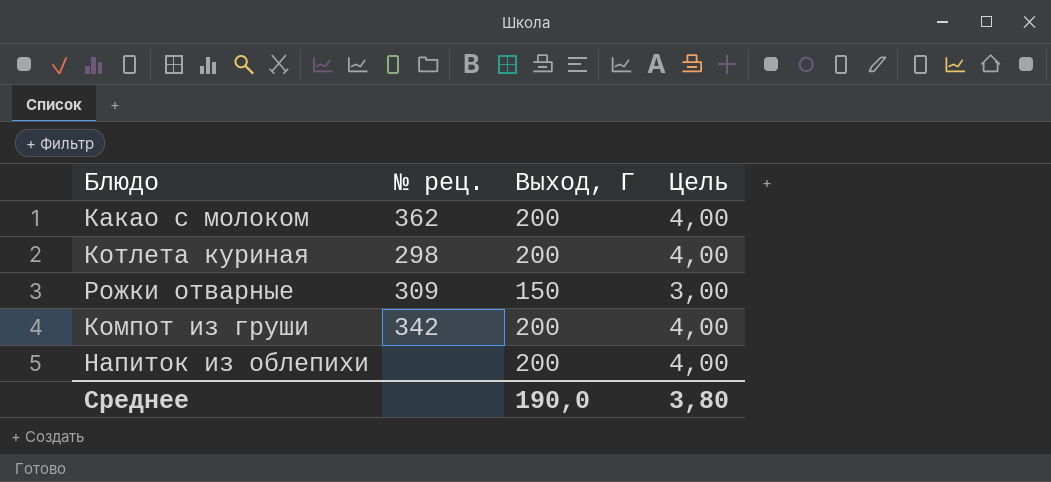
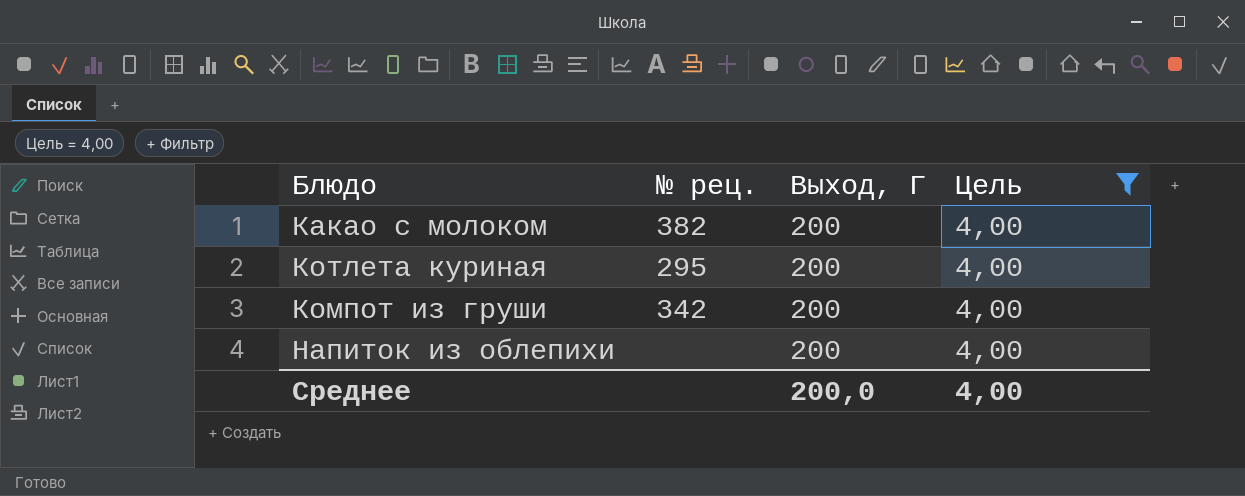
filter: none -> Цель = 4,00
Какао с молоком | № рец.: 362 -> 382
Котлета куриная | № рец.: 298 -> 295
Среднее | Выход, Г: 190,0 -> 200,0
Среднее | Цель: 3,80 -> 4,00

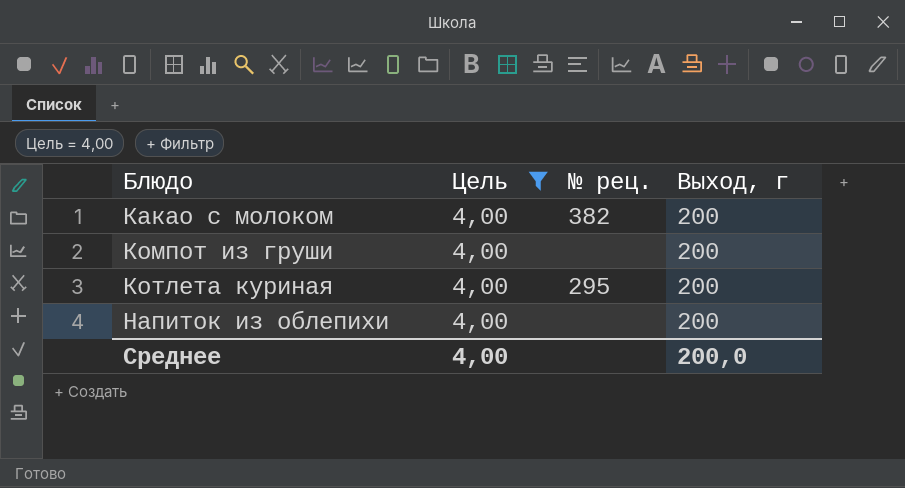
row order: none -> Блюдо ascending
column Цель | position: 4 -> 2
column name: Выход, Г -> Выход, г
Компот из груши | № рец.: 342 -> none

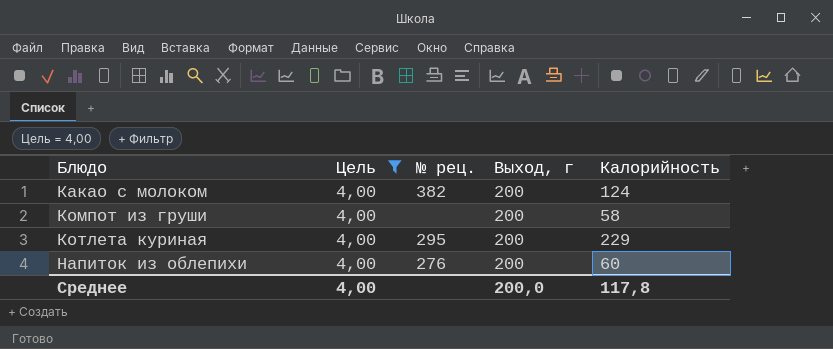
column Калорийность | position: none -> 5
Напиток из облепихи | № рец.: none -> 276

